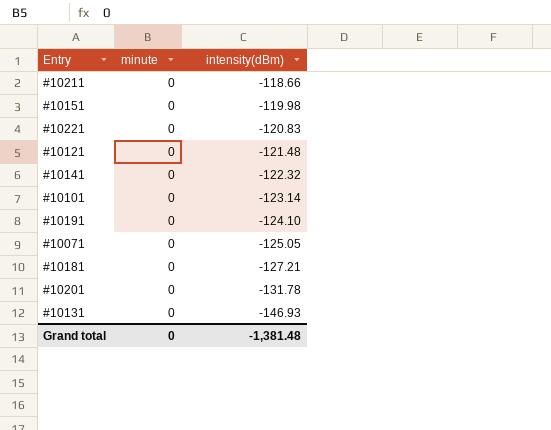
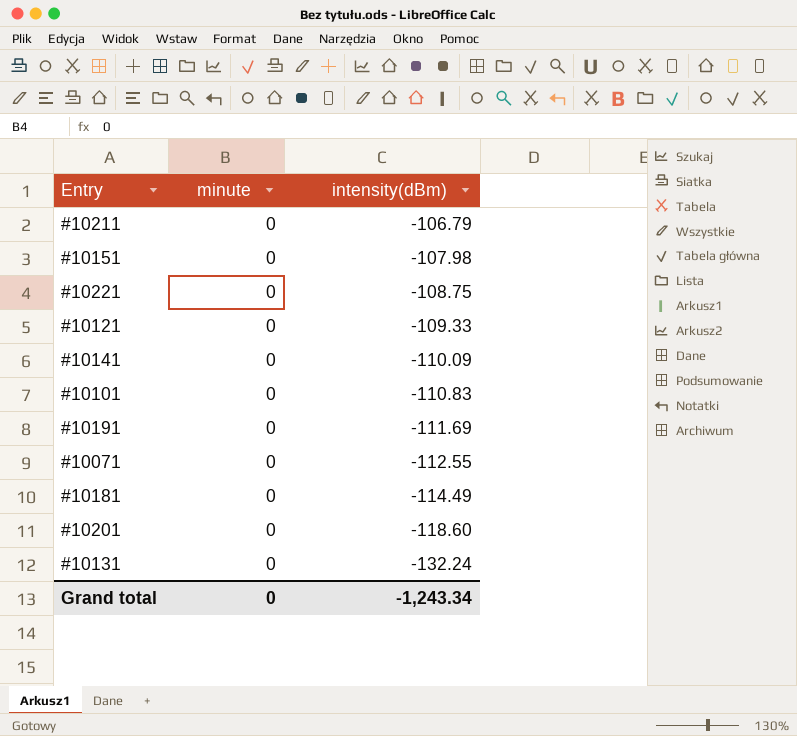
#10211 | intensity(dBm): -118.66 -> -106.79
#10151 | intensity(dBm): -119.98 -> -107.98
#10221 | intensity(dBm): -120.83 -> -108.75
#10121 | intensity(dBm): -121.48 -> -109.33
#10141 | intensity(dBm): -122.32 -> -110.09
#10101 | intensity(dBm): -123.14 -> -110.83
#10191 | intensity(dBm): -124.10 -> -111.69
#10071 | intensity(dBm): -125.05 -> -112.55
#10181 | intensity(dBm): -127.21 -> -114.49
#10201 | intensity(dBm): -131.78 -> -118.60
#10131 | intensity(dBm): -146.93 -> -132.24
Grand total | intensity(dBm): -1,381.48 -> -1,243.34

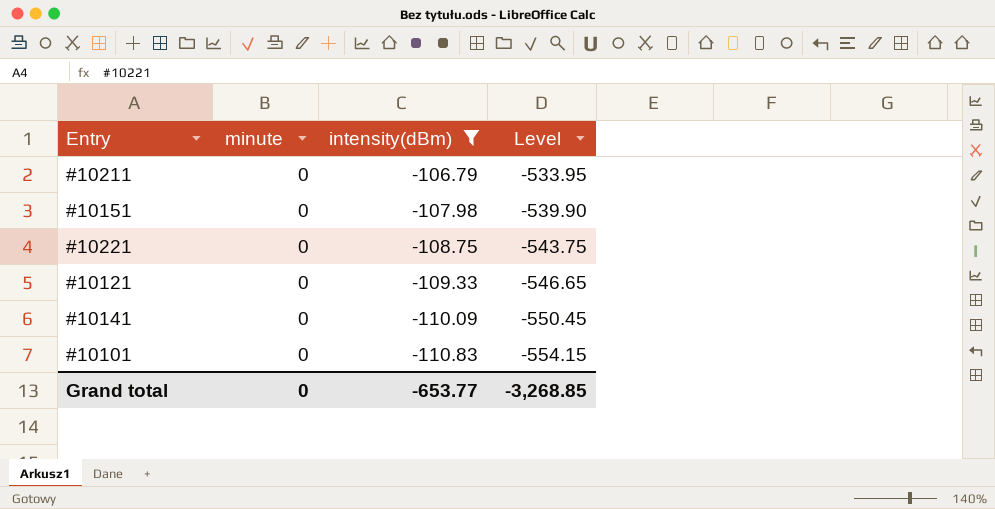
filter: none -> intensity(dBm) >= -110.83
column Level | formula: none -> [intensity(dBm)] * 5
Grand total | intensity(dBm): -1,243.34 -> -653.77

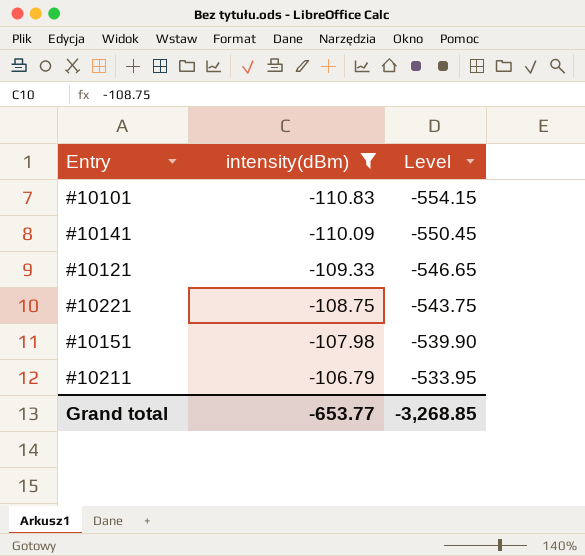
row order: intensity(dBm) descending -> intensity(dBm) ascending
column minute | position: 2 -> none

